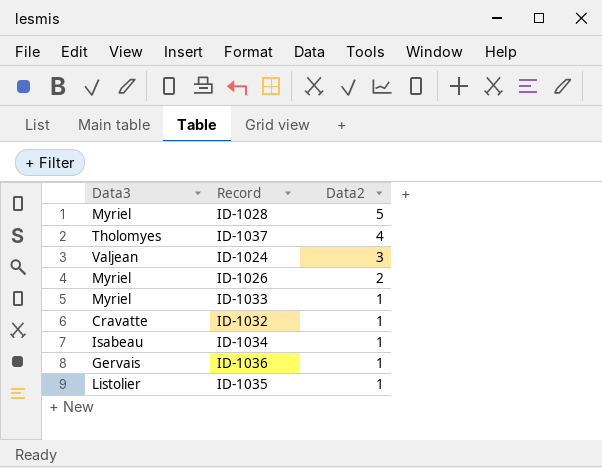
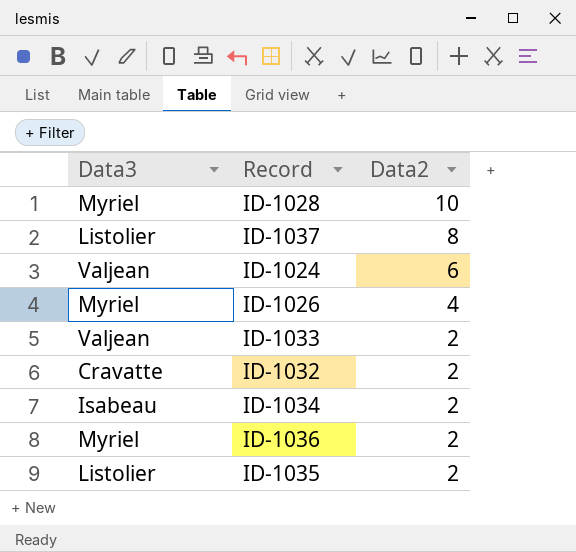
ID-1028 | Data2: 5 -> 10
ID-1037 | Data3: Tholomyes -> Listolier
ID-1037 | Data2: 4 -> 8
ID-1024 | Data2: 3 -> 6
ID-1026 | Data2: 2 -> 4
ID-1033 | Data3: Myriel -> Valjean
ID-1033 | Data2: 1 -> 2
ID-1032 | Data2: 1 -> 2
ID-1034 | Data2: 1 -> 2
ID-1036 | Data3: Gervais -> Myriel
ID-1036 | Data2: 1 -> 2
ID-1035 | Data2: 1 -> 2

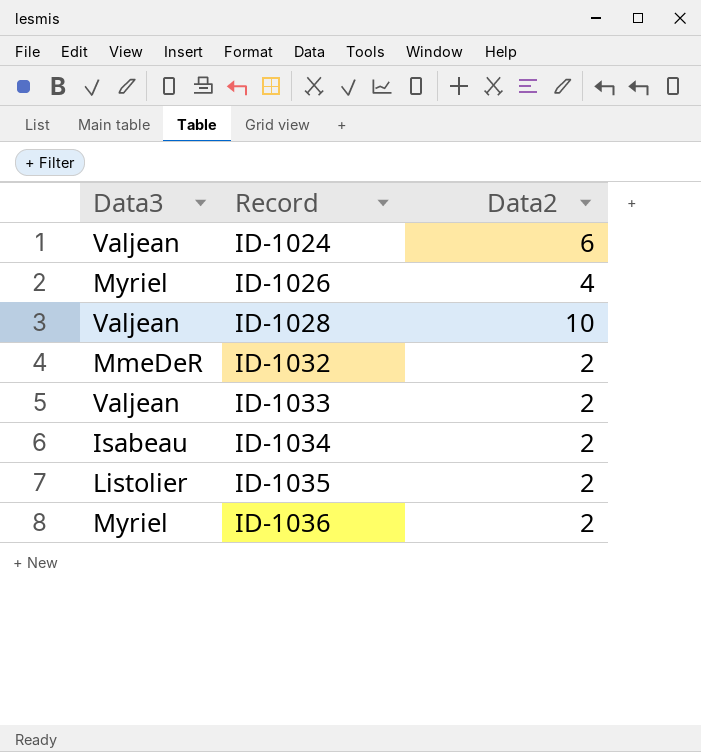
row order: Data2 descending -> Record ascending
row ID-1037: Listolier | 8 -> none
ID-1028 | Data3: Myriel -> Valjean
ID-1032 | Data3: Cravatte -> MmeDeR

